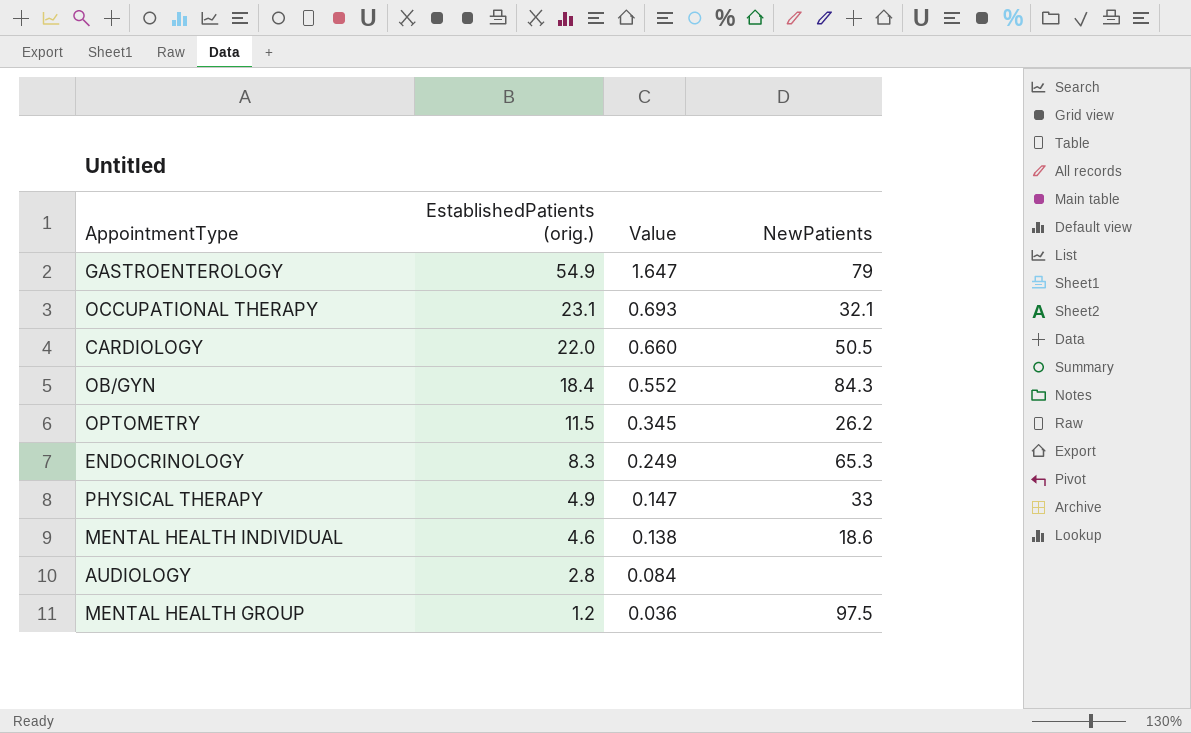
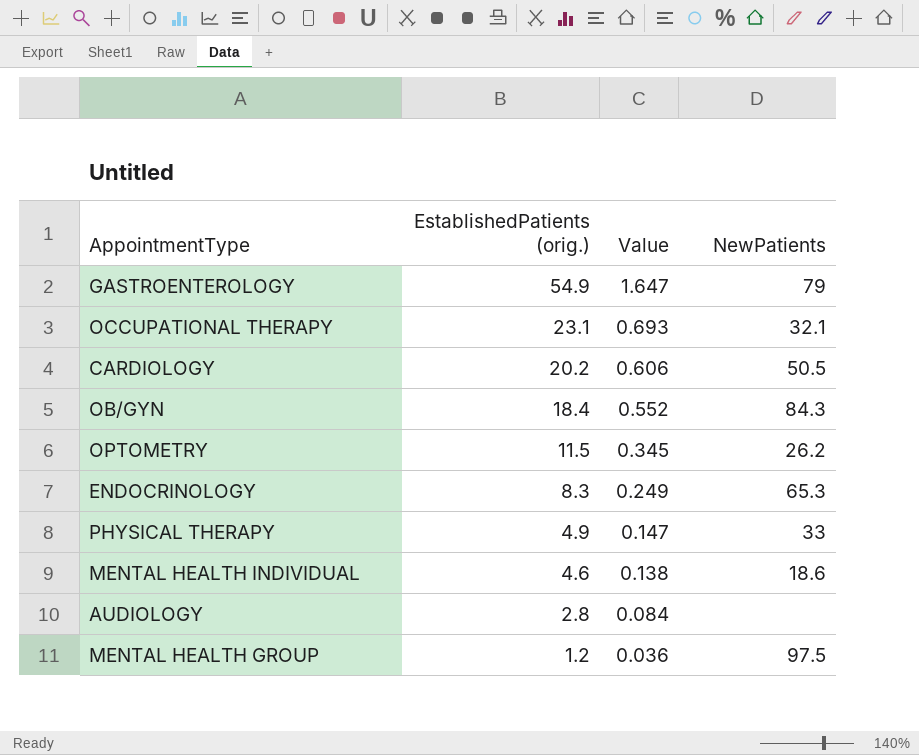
CARDIOLOGY | EstablishedPatients (orig.): 22.0 -> 20.2
CARDIOLOGY | Value: 0.660 -> 0.606

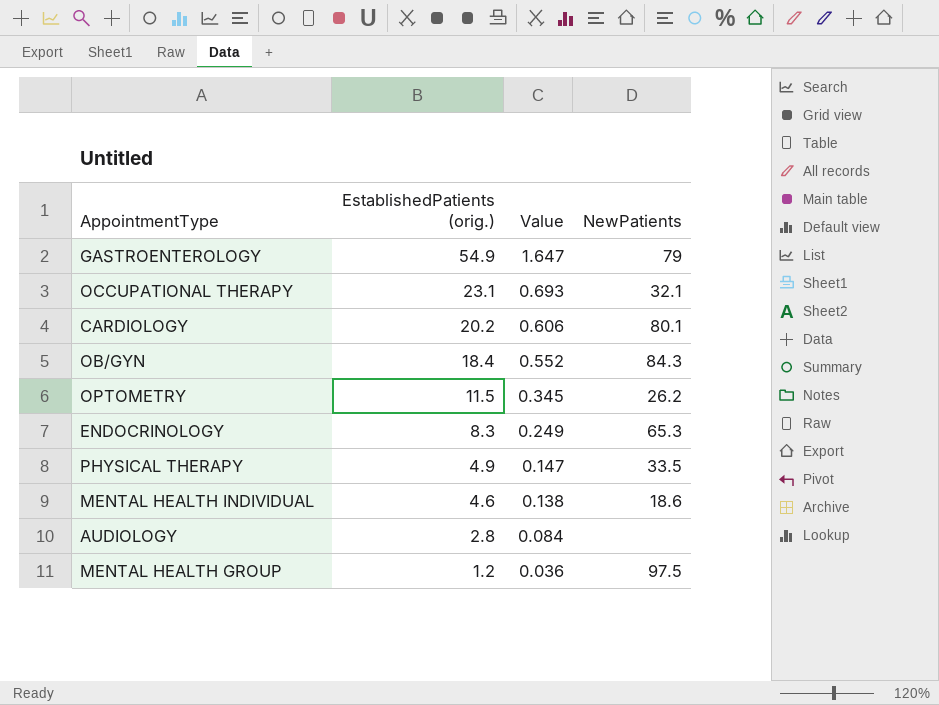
CARDIOLOGY | NewPatients: 50.5 -> 80.1
PHYSICAL THERAPY | NewPatients: 33 -> 33.5

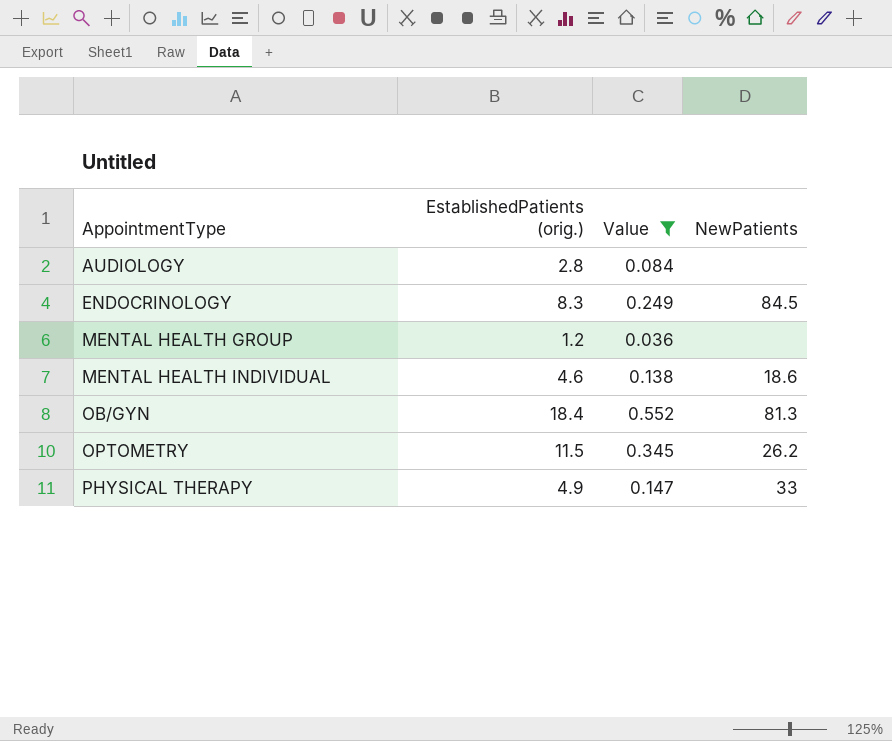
filter: none -> Value <= 0.552
row order: EstablishedPatients (orig.) descending -> AppointmentType ascending
ENDOCRINOLOGY | NewPatients: 65.3 -> 84.5
MENTAL HEALTH GROUP | NewPatients: 97.5 -> none
OB/GYN | NewPatients: 84.3 -> 81.3
PHYSICAL THERAPY | NewPatients: 33.5 -> 33

